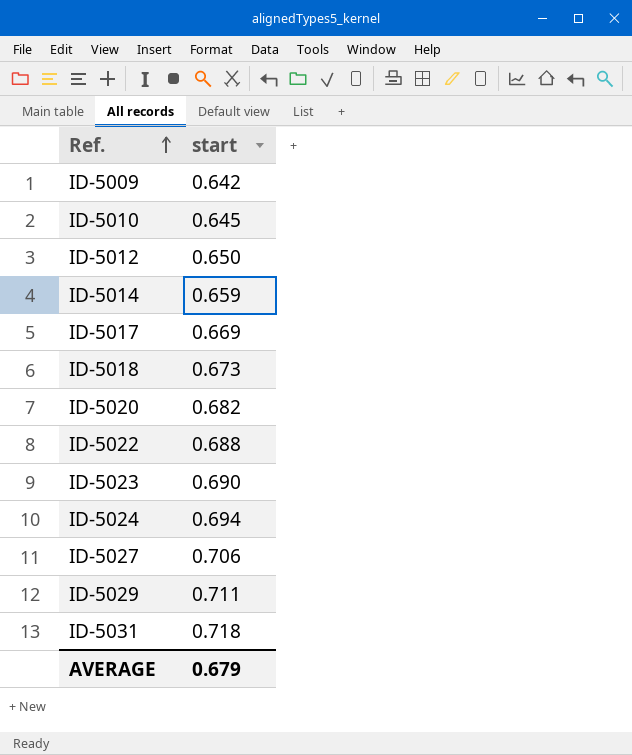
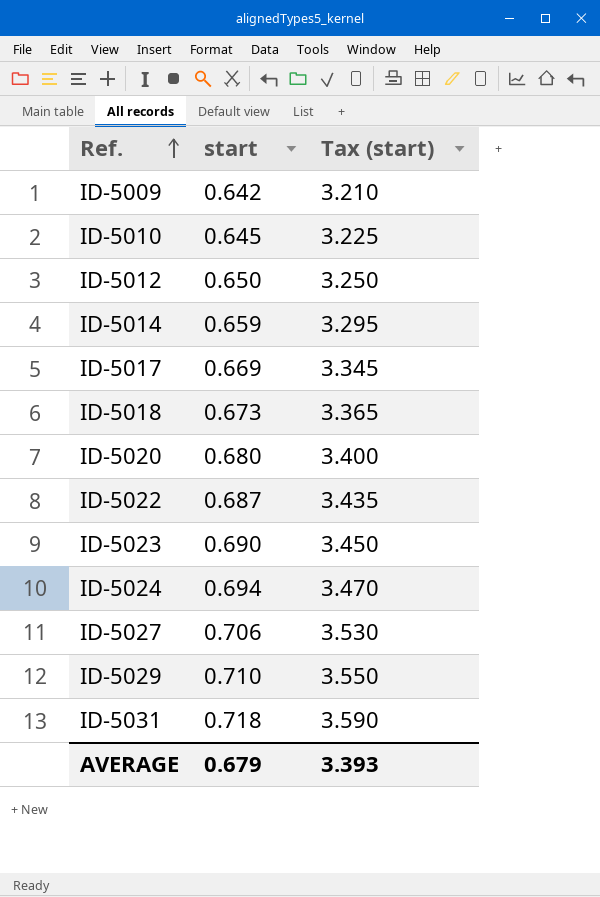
column Tax (start) | formula: none -> [start] * 5
ID-5020 | start: 0.682 -> 0.680
ID-5022 | start: 0.688 -> 0.687
ID-5029 | start: 0.711 -> 0.710

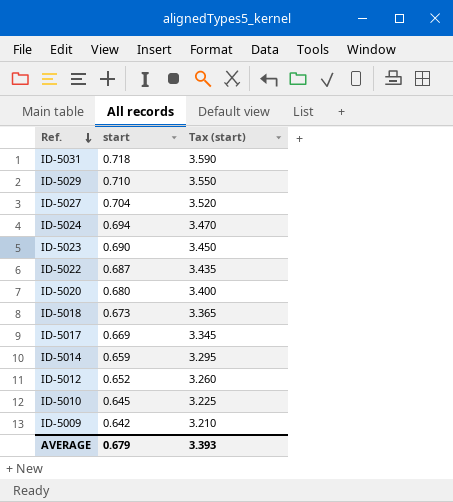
row order: Ref. ascending -> Ref. descending
ID-5027 | start: 0.706 -> 0.704
ID-5027 | Tax (start): 3.530 -> 3.520
ID-5012 | start: 0.650 -> 0.652
ID-5012 | Tax (start): 3.250 -> 3.260

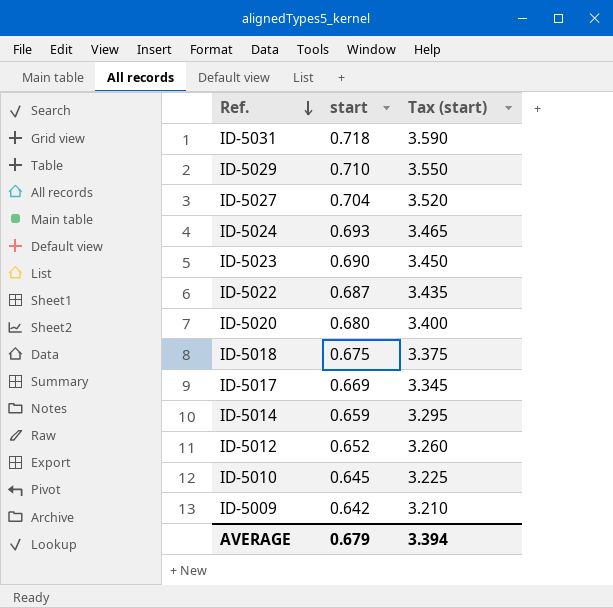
ID-5024 | start: 0.694 -> 0.693
ID-5024 | Tax (start): 3.470 -> 3.465
ID-5018 | start: 0.673 -> 0.675
ID-5018 | Tax (start): 3.365 -> 3.375
AVERAGE | Tax (start): 3.393 -> 3.394

